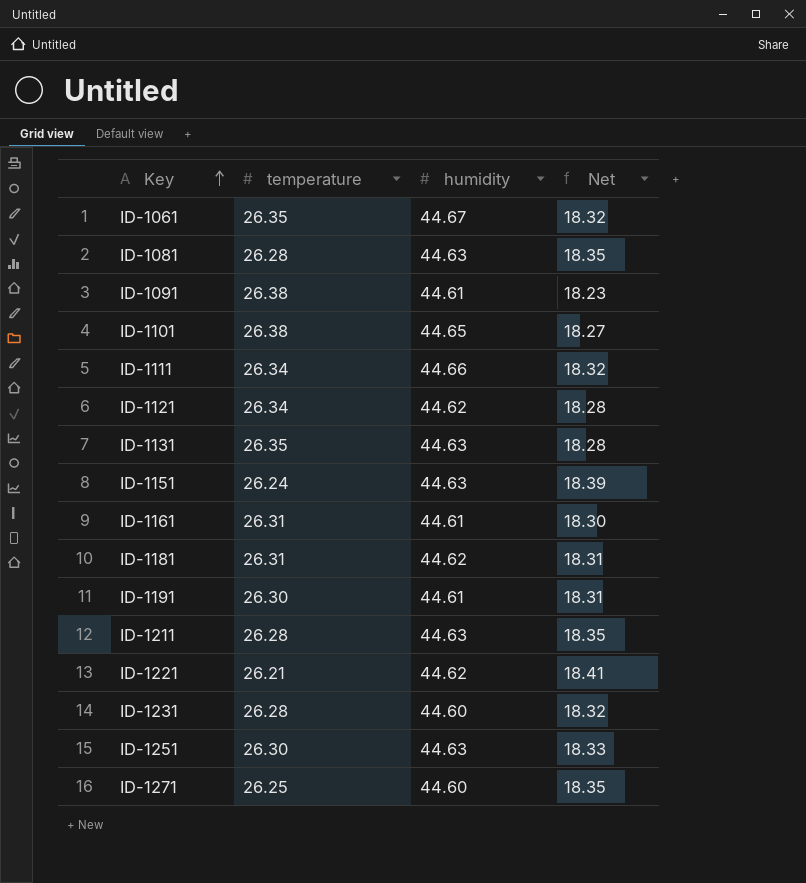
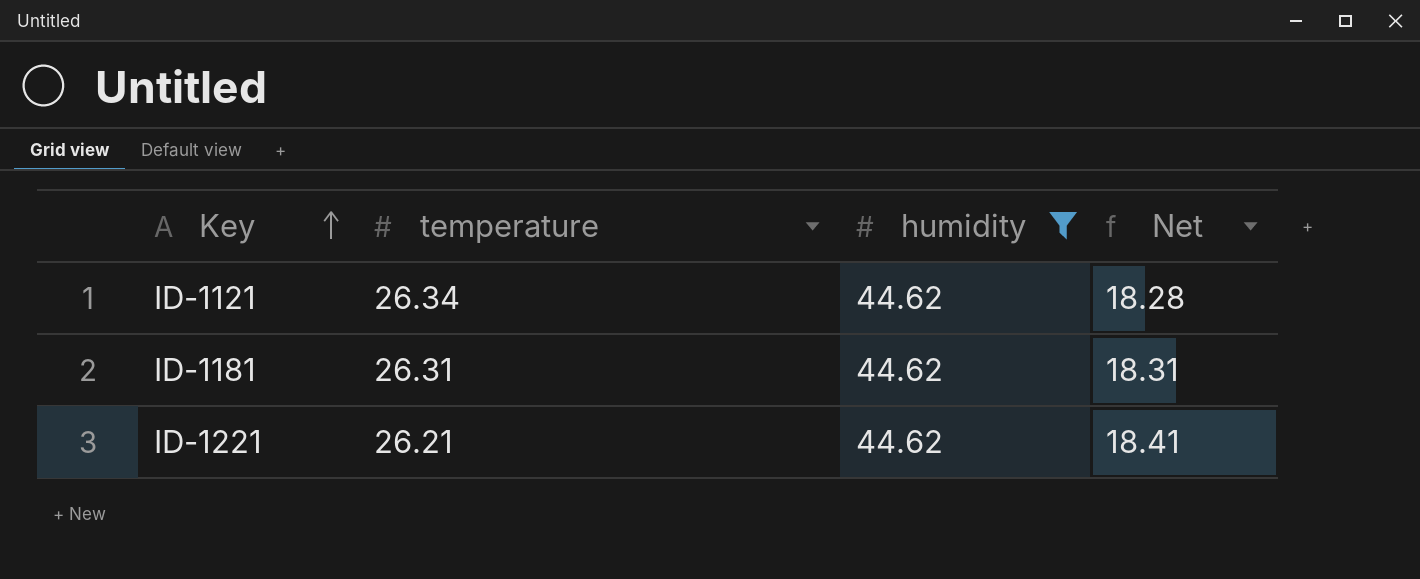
filter: none -> humidity = 44.62

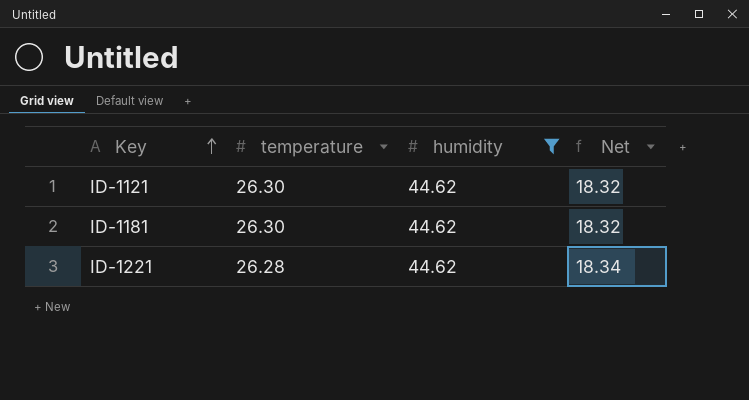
ID-1121 | temperature: 26.34 -> 26.30
ID-1121 | Net: 18.28 -> 18.32
ID-1181 | temperature: 26.31 -> 26.30
ID-1181 | Net: 18.31 -> 18.32
ID-1221 | temperature: 26.21 -> 26.28
ID-1221 | Net: 18.41 -> 18.34

